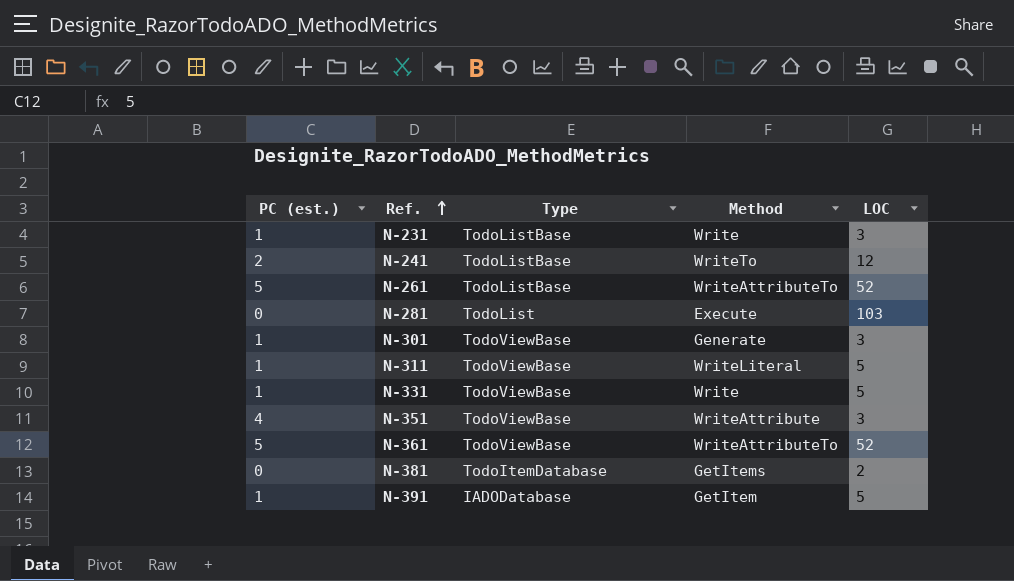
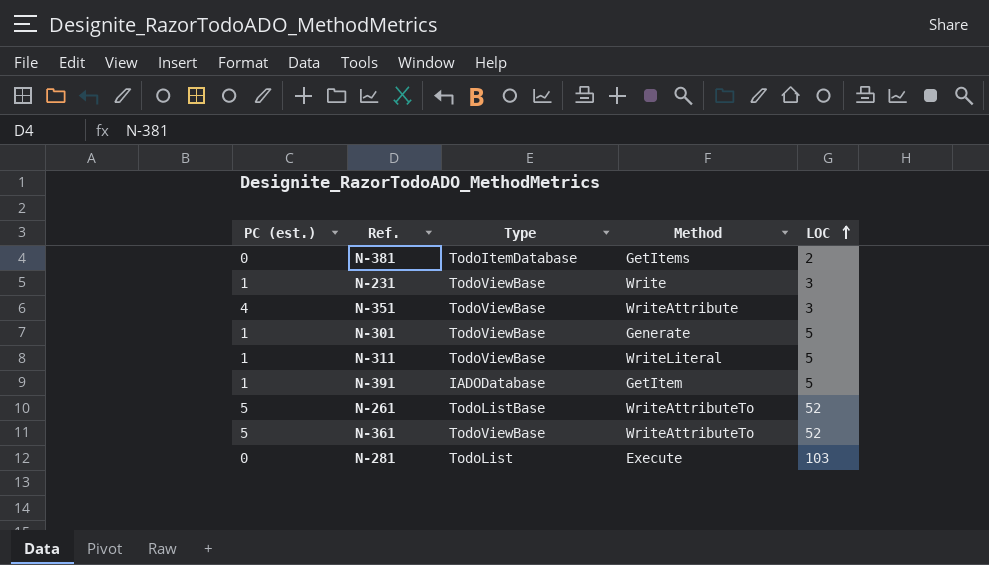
row order: Ref. ascending -> LOC ascending
row N-241: 2 | TodoListBase | WriteTo | 12 -> none
row N-331: 1 | TodoViewBase | Write | 5 -> none
N-231 | Type: TodoListBase -> TodoViewBase
N-301 | LOC: 3 -> 5

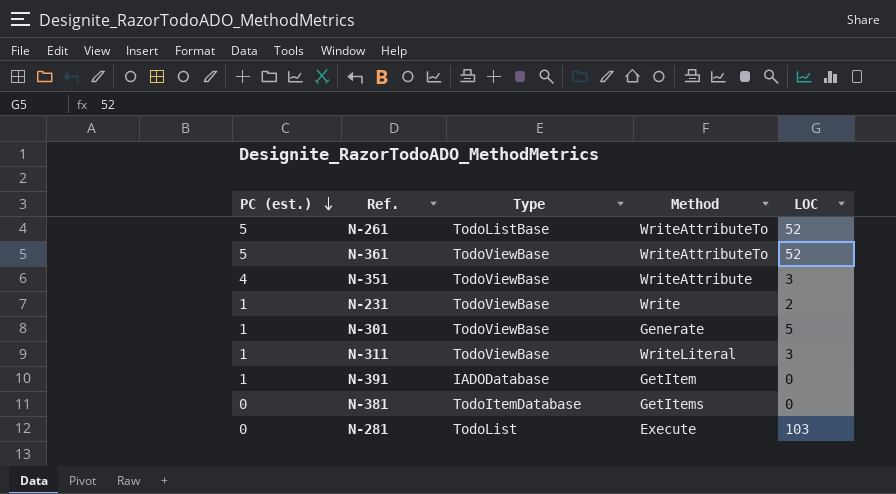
row order: LOC ascending -> PC (est.) descending
N-231 | LOC: 3 -> 2
N-311 | LOC: 5 -> 3
N-391 | LOC: 5 -> 0
N-381 | LOC: 2 -> 0

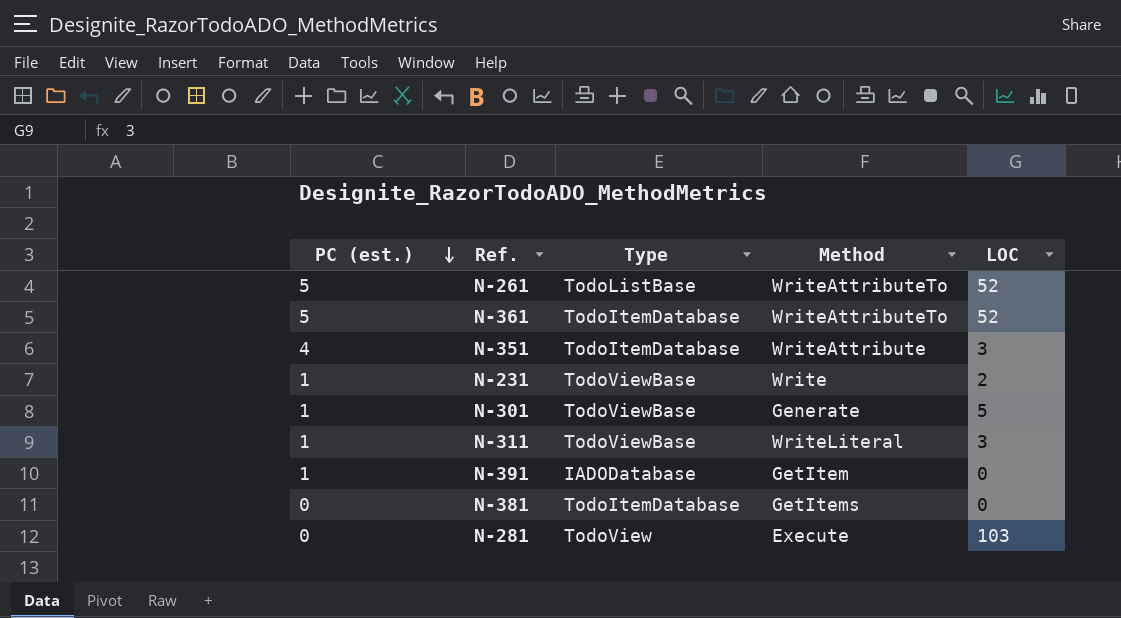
N-361 | Type: TodoViewBase -> TodoItemDatabase
N-351 | Type: TodoViewBase -> TodoItemDatabase
N-281 | Type: TodoList -> TodoView

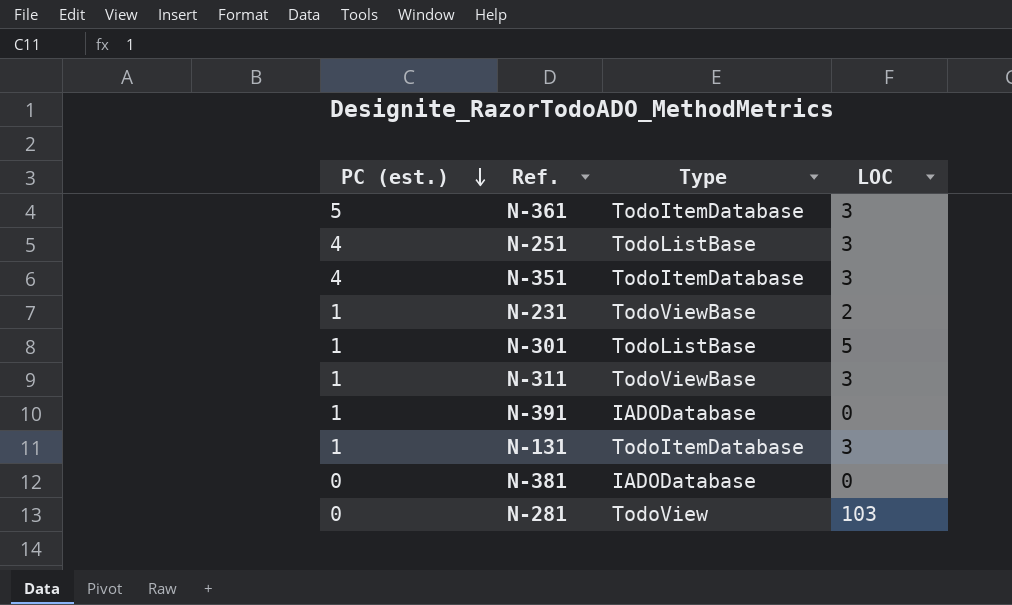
column Method | position: 4 -> none
row N-261: 5 | TodoListBase | WriteAttributeTo | 52 -> none
N-361 | LOC: 52 -> 3
row N-251: none -> 4 | TodoListBase | 3
N-301 | Type: TodoViewBase -> TodoListBase
row N-131: none -> 1 | TodoItemDatabase | 3
N-381 | Type: TodoItemDatabase -> IADODatabase

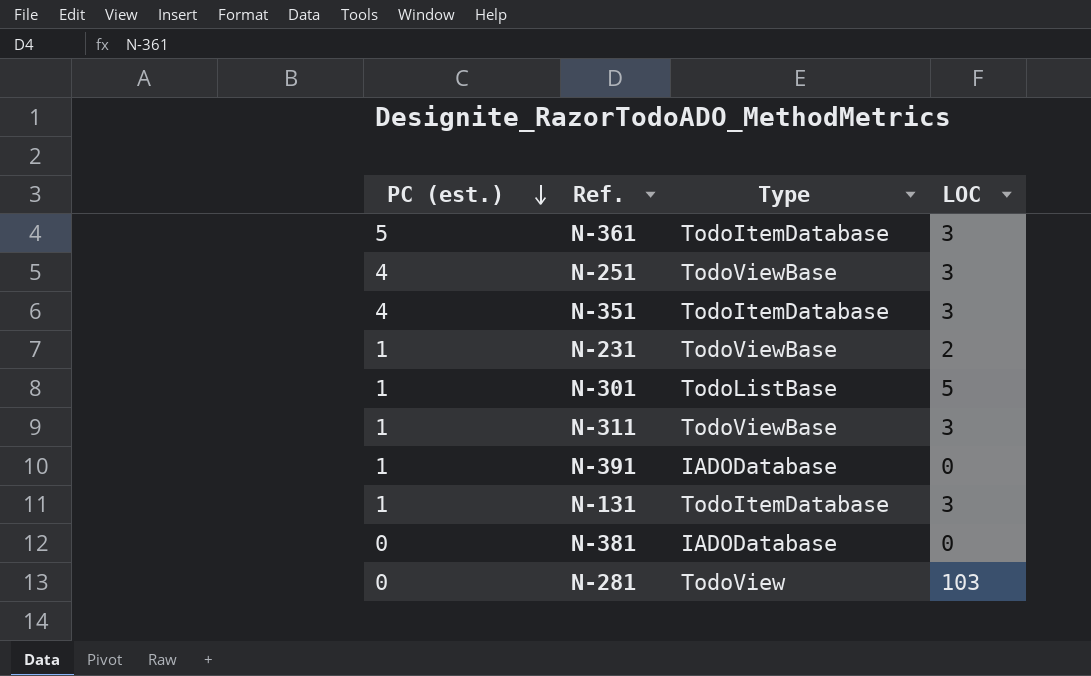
N-251 | Type: TodoListBase -> TodoViewBase

